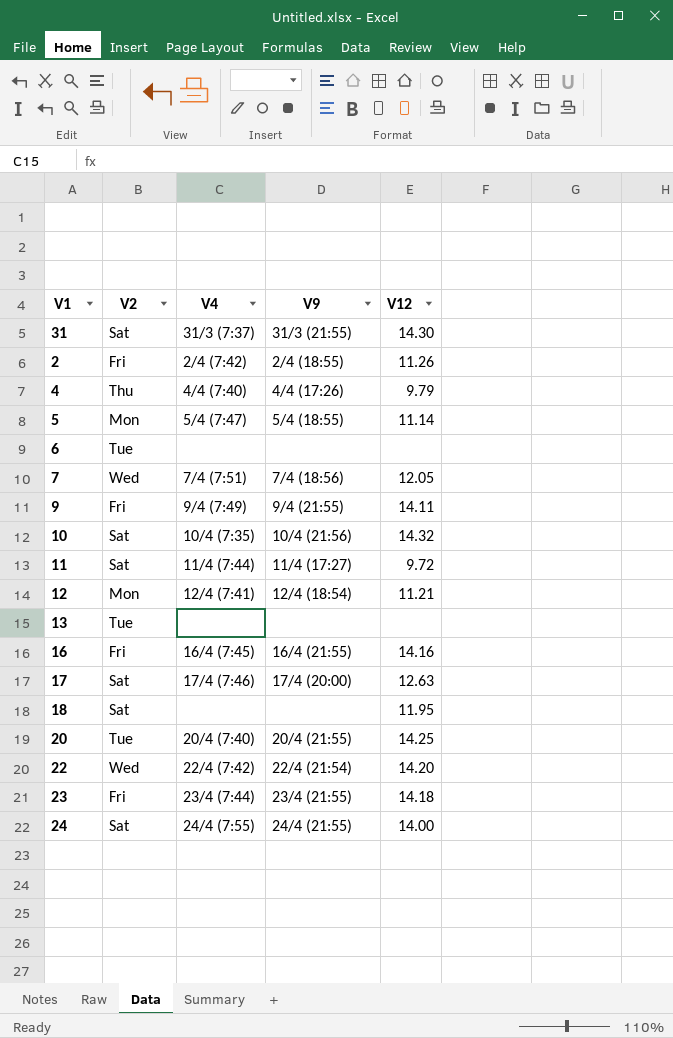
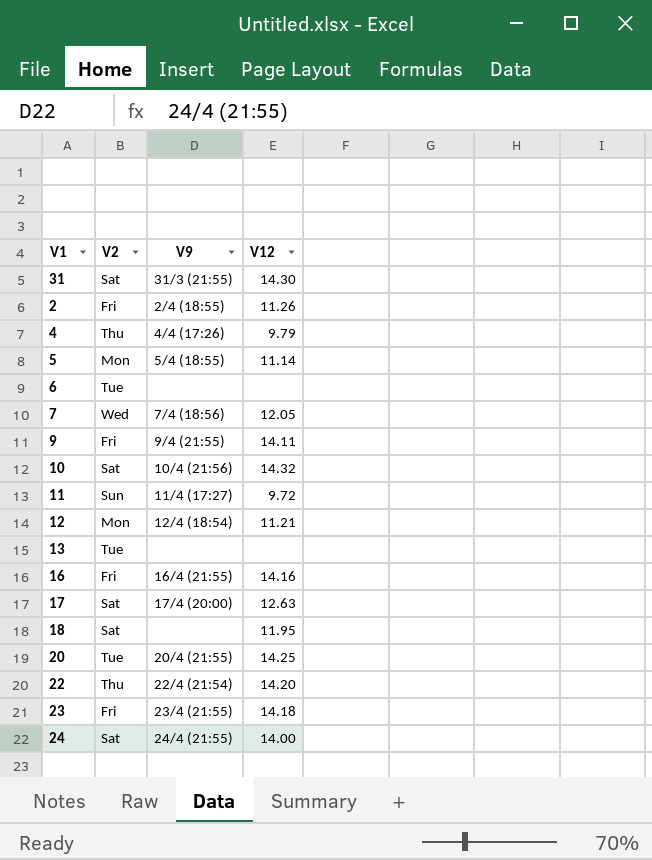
column V4 | position: 3 -> none
11 | V2: Sat -> Sun
22 | V2: Wed -> Thu

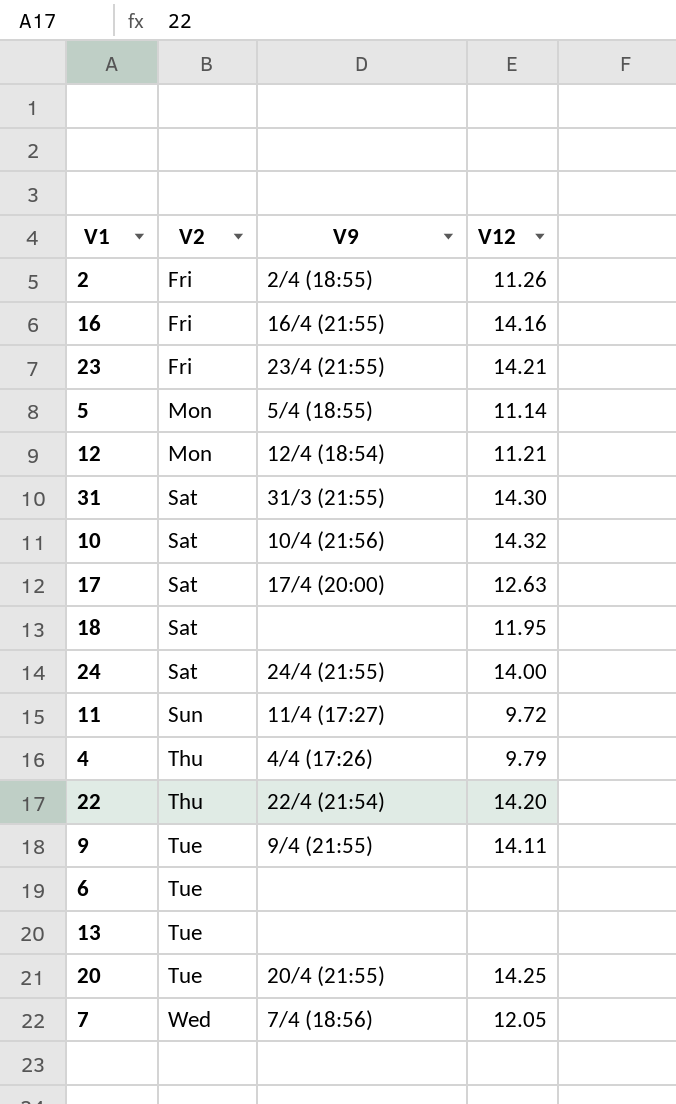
row order: none -> V2 ascending
23 | V12: 14.18 -> 14.21
9 | V2: Fri -> Tue

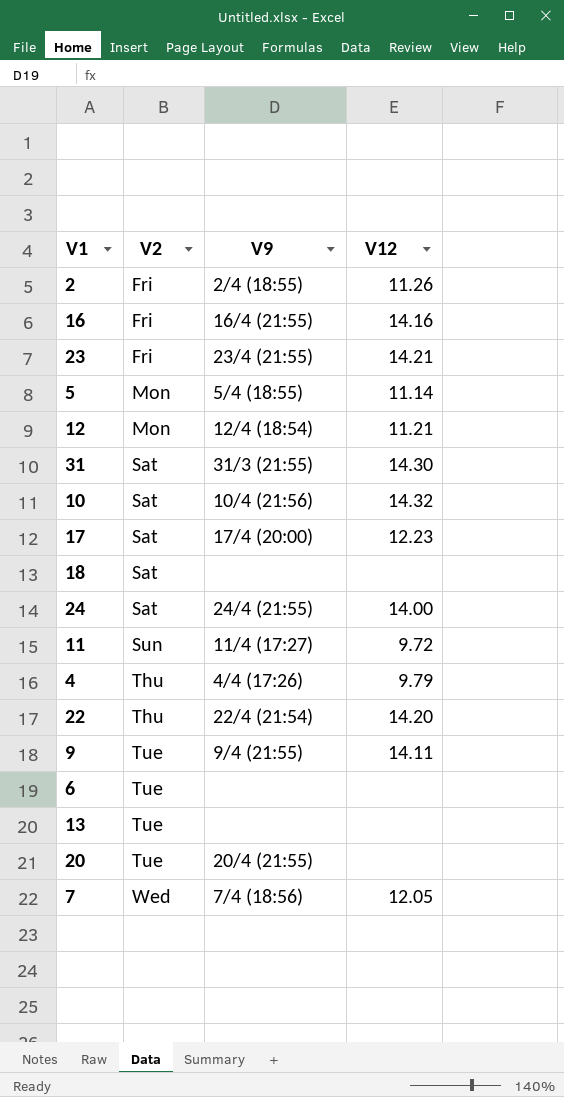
17 | V12: 12.63 -> 12.23
18 | V12: 11.95 -> none
20 | V12: 14.25 -> none

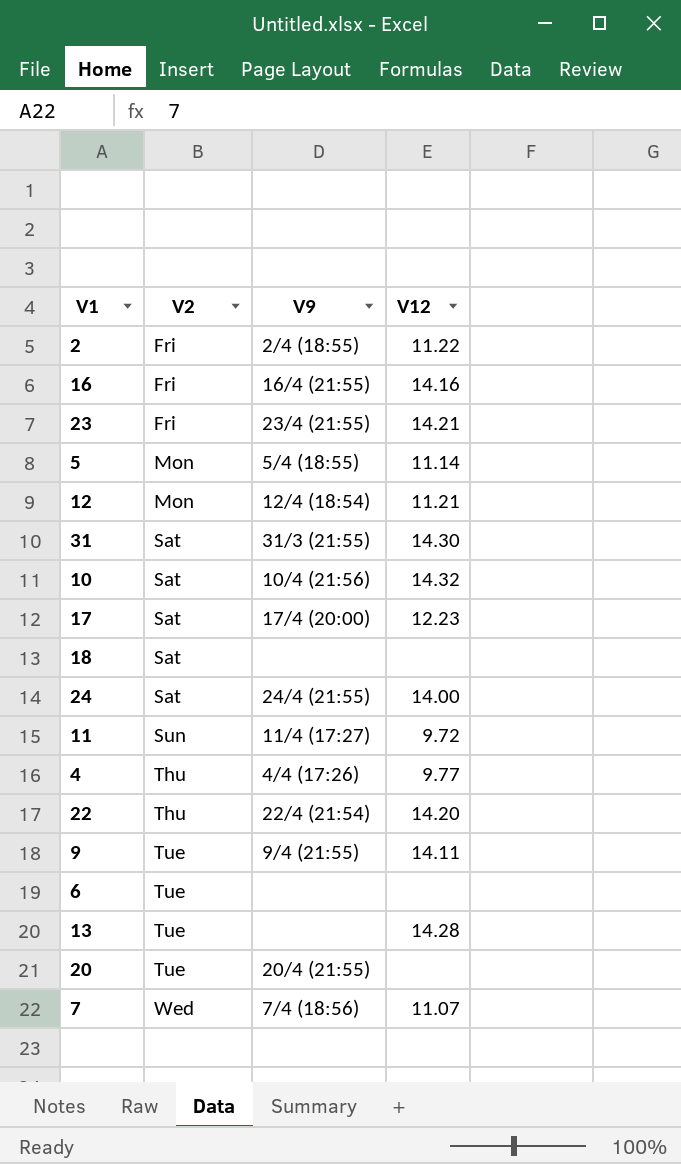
2 | V12: 11.26 -> 11.22
4 | V12: 9.79 -> 9.77
13 | V12: none -> 14.28
7 | V12: 12.05 -> 11.07

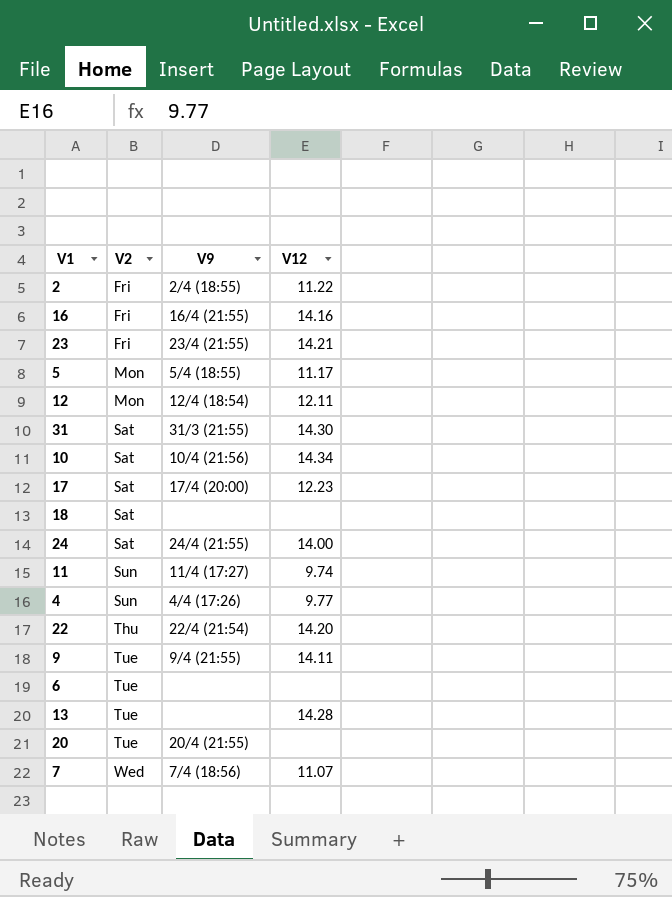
5 | V12: 11.14 -> 11.17
12 | V12: 11.21 -> 12.11
10 | V12: 14.32 -> 14.34
11 | V12: 9.72 -> 9.74
4 | V2: Thu -> Sun

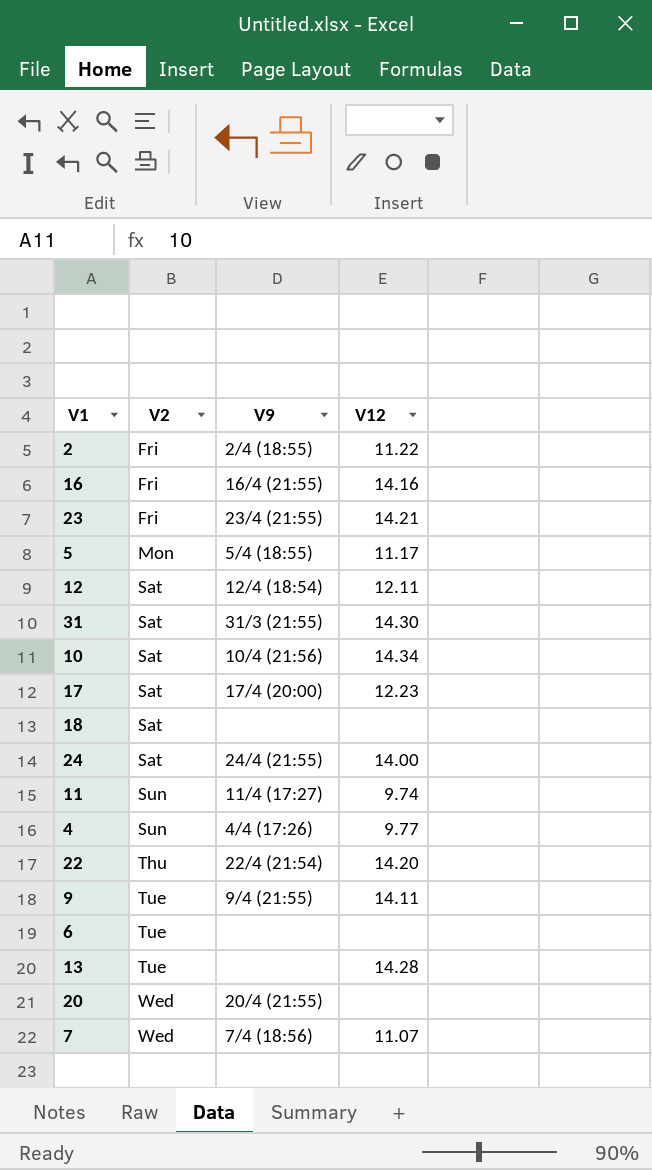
12 | V2: Mon -> Sat
20 | V2: Tue -> Wed

